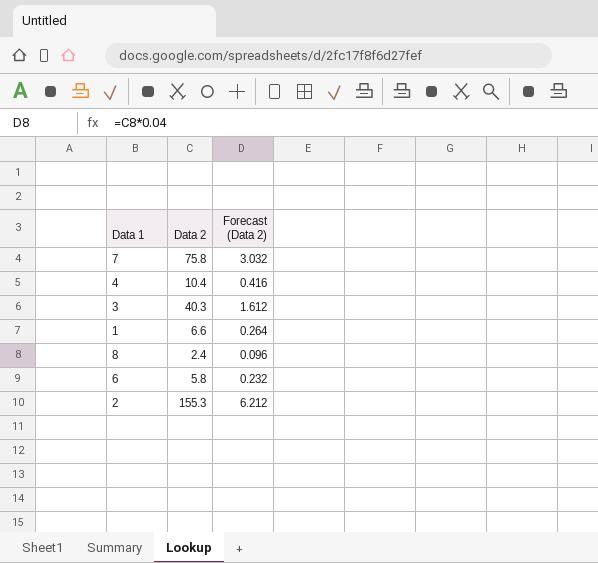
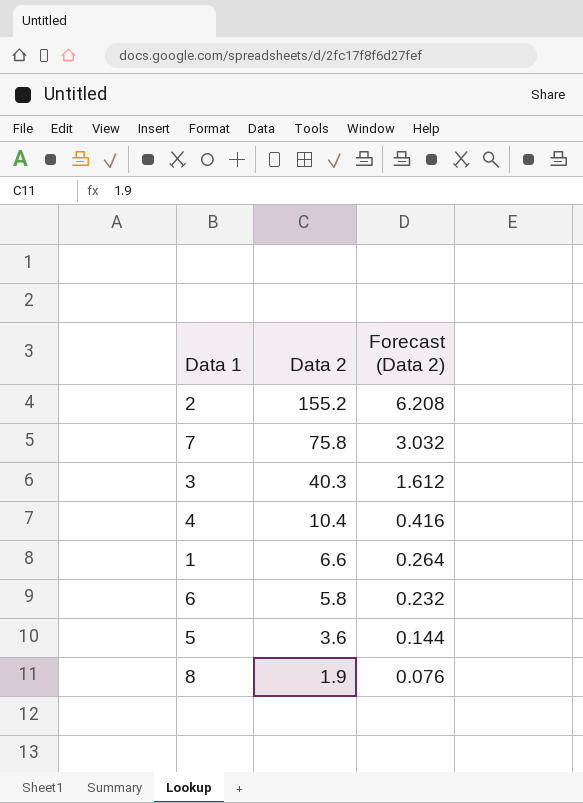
row order: none -> Data 2 descending
2 | Data 2: 155.3 -> 155.2
2 | Forecast (Data 2): 6.212 -> 6.208
row 5: none -> 3.6 | 0.144
8 | Data 2: 2.4 -> 1.9
8 | Forecast (Data 2): 0.096 -> 0.076

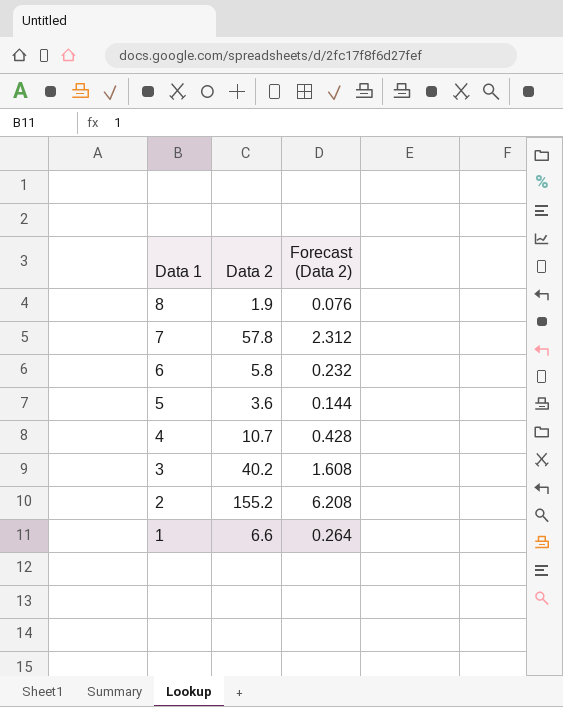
row order: Data 2 descending -> Data 1 descending
7 | Data 2: 75.8 -> 57.8
7 | Forecast (Data 2): 3.032 -> 2.312
4 | Data 2: 10.4 -> 10.7
4 | Forecast (Data 2): 0.416 -> 0.428
3 | Data 2: 40.3 -> 40.2
3 | Forecast (Data 2): 1.612 -> 1.608

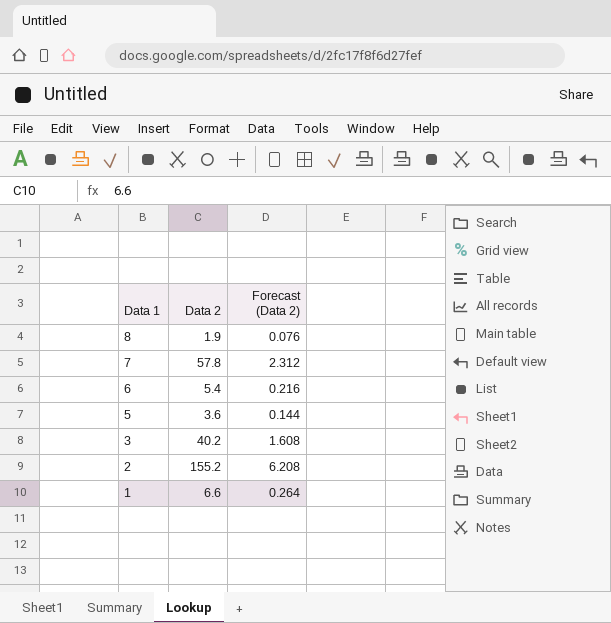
row 4: 10.7 | 0.428 -> none
6 | Data 2: 5.8 -> 5.4
6 | Forecast (Data 2): 0.232 -> 0.216

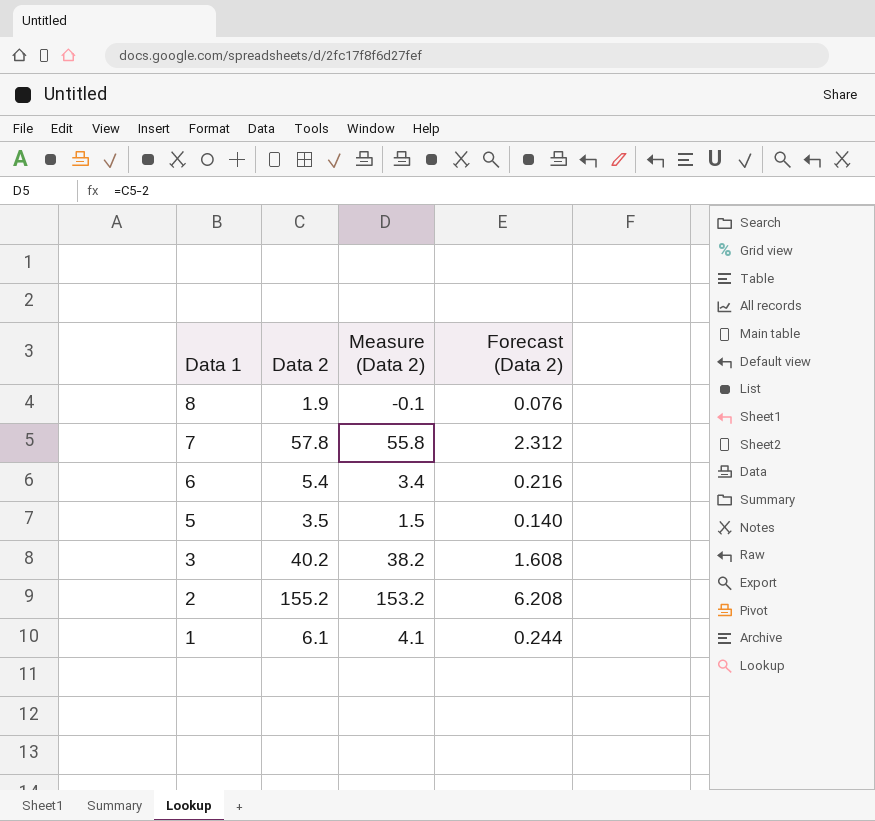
column Measure (Data 2) | formula: none -> [Data 2] - 2
5 | Data 2: 3.6 -> 3.5
5 | Forecast (Data 2): 0.144 -> 0.140
1 | Data 2: 6.6 -> 6.1
1 | Forecast (Data 2): 0.264 -> 0.244

